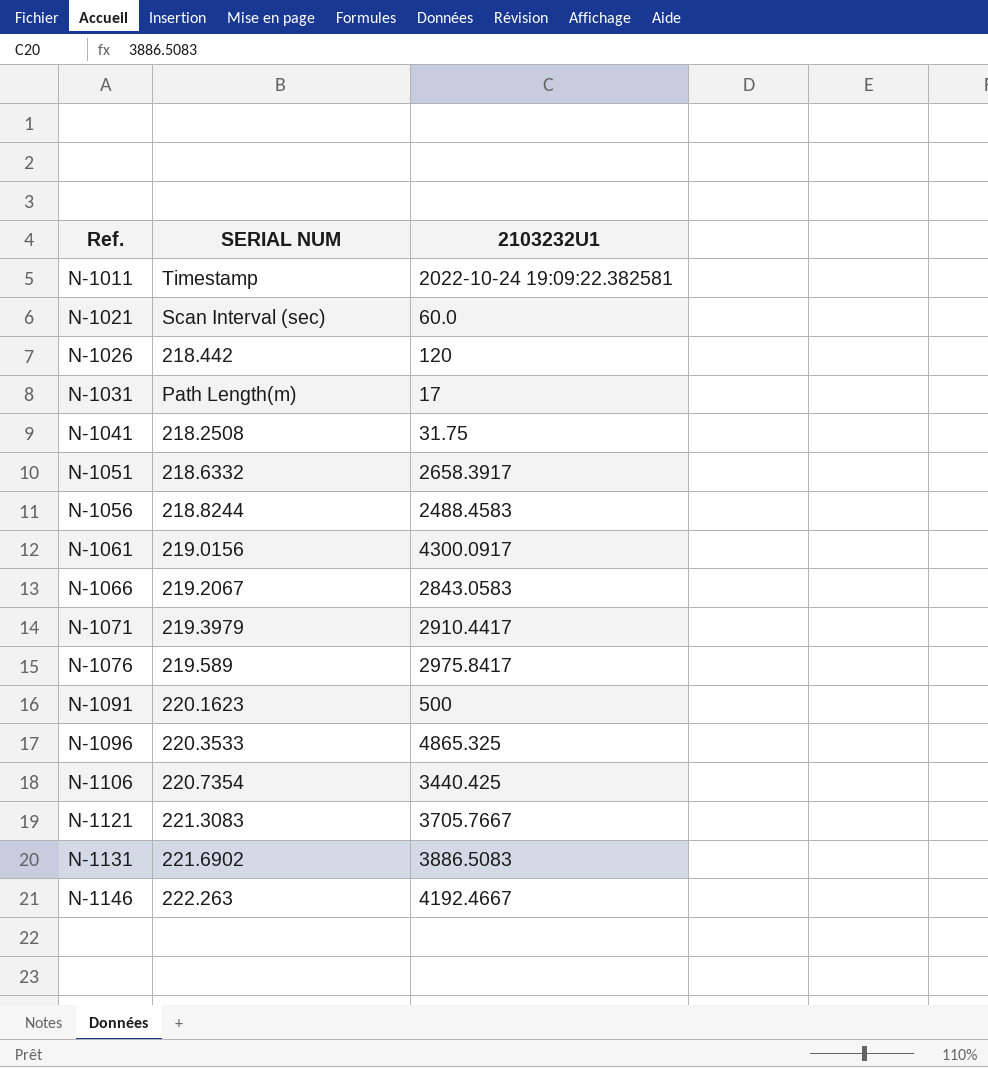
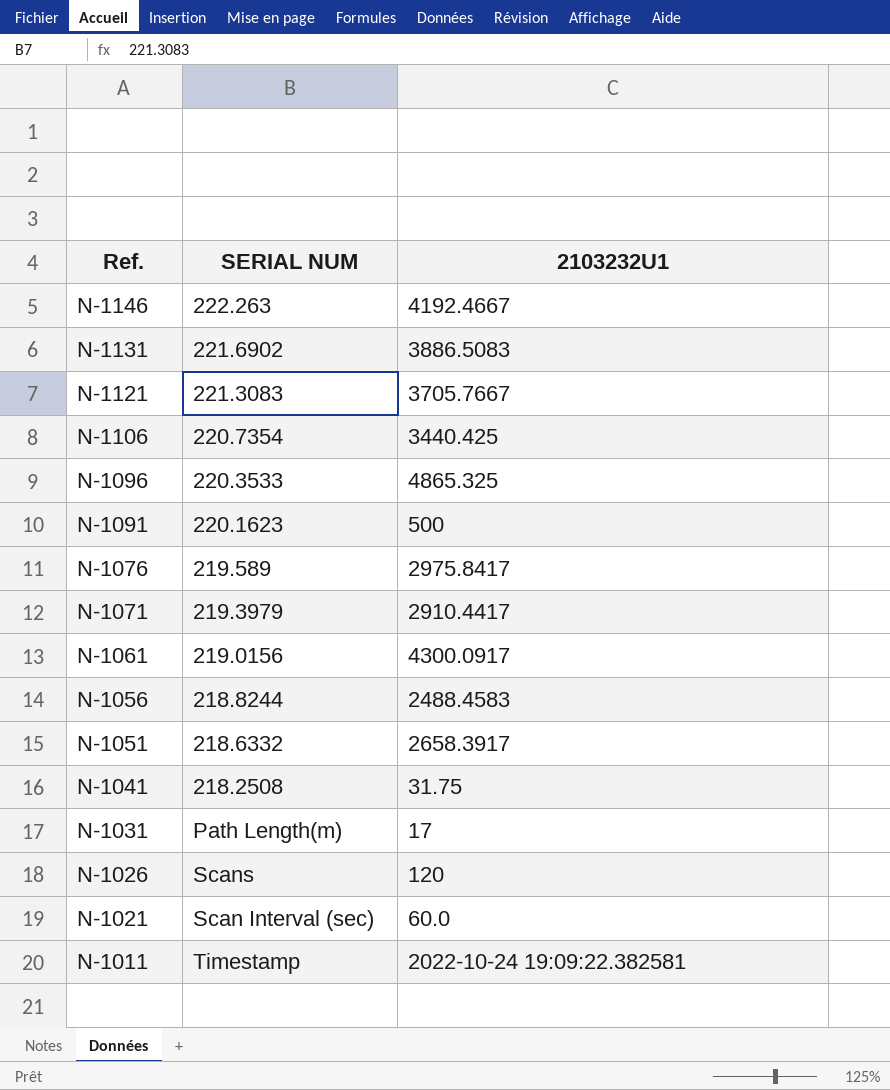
row order: Ref. ascending -> Ref. descending
row N-1066: 219.2067 | 2843.0583 -> none
N-1026 | SERIAL NUM: 218.442 -> Scans

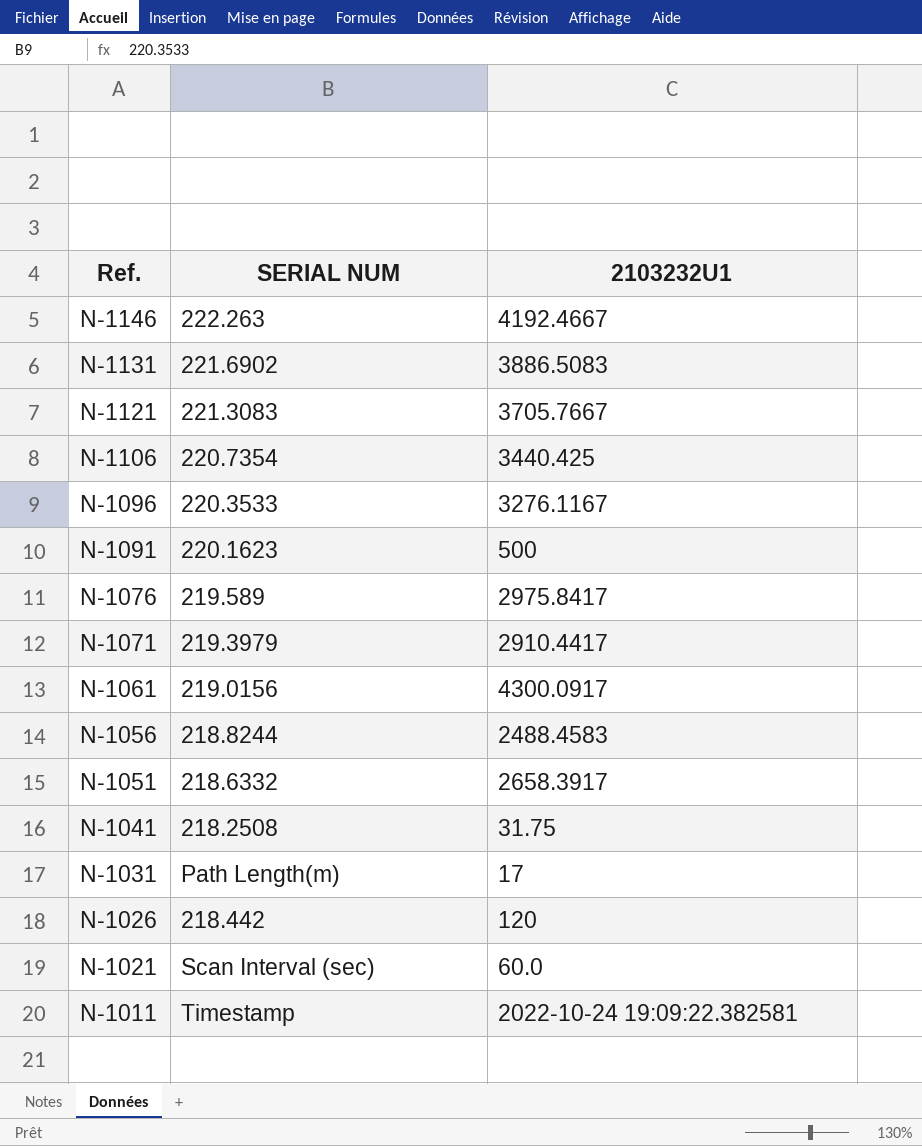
N-1096 | 2103232U1: 4865.325 -> 3276.1167
N-1026 | SERIAL NUM: Scans -> 218.442

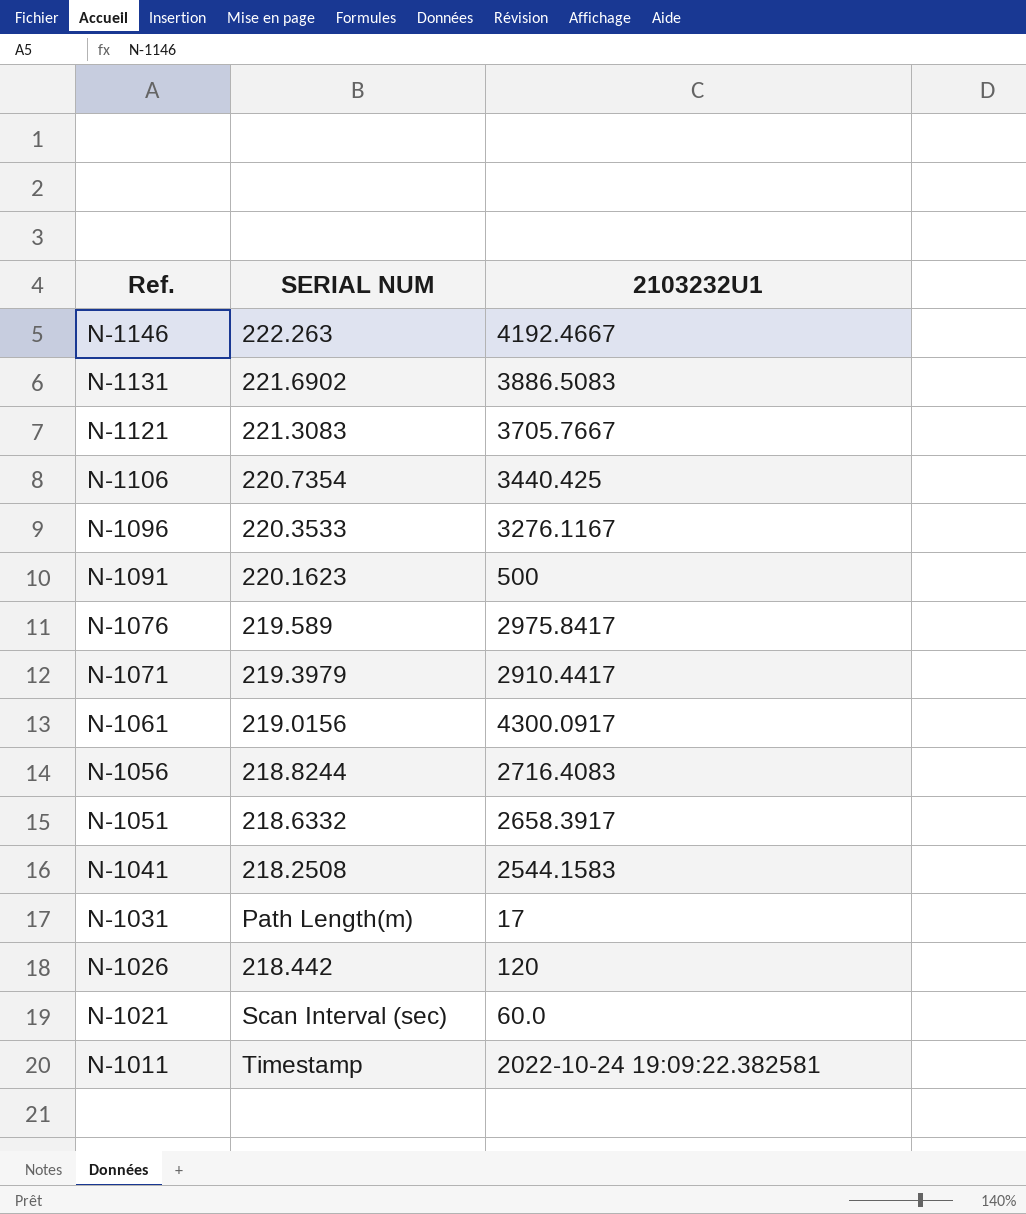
N-1056 | 2103232U1: 2488.4583 -> 2716.4083
N-1041 | 2103232U1: 31.75 -> 2544.1583

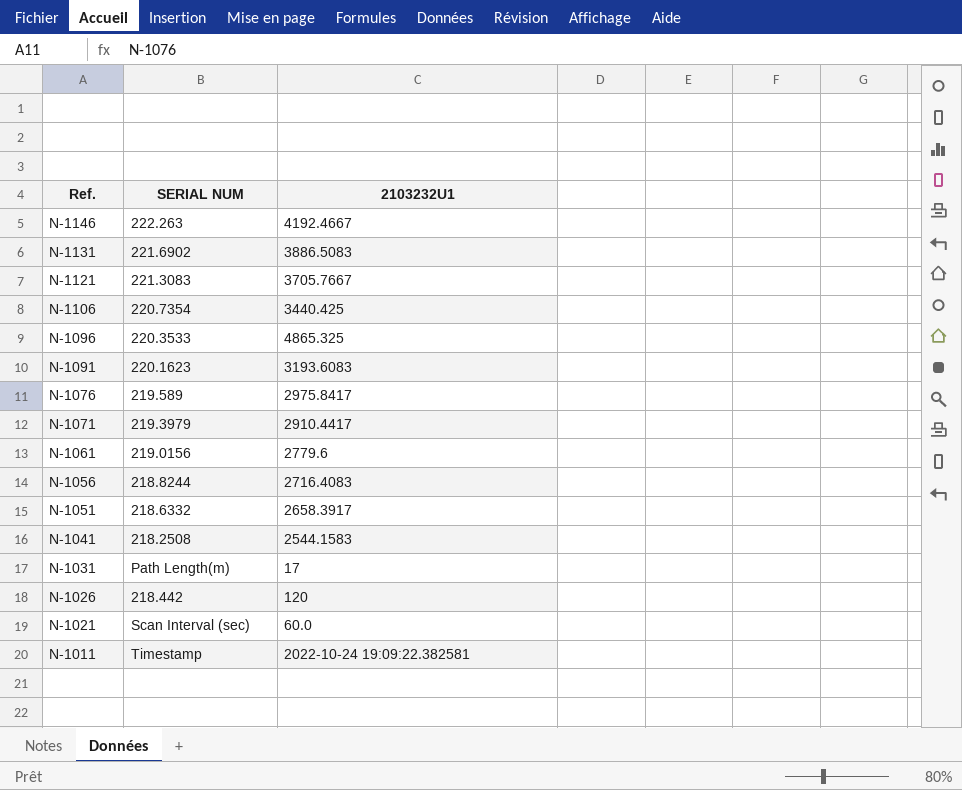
N-1096 | 2103232U1: 3276.1167 -> 4865.325
N-1091 | 2103232U1: 500 -> 3193.6083
N-1061 | 2103232U1: 4300.0917 -> 2779.6

